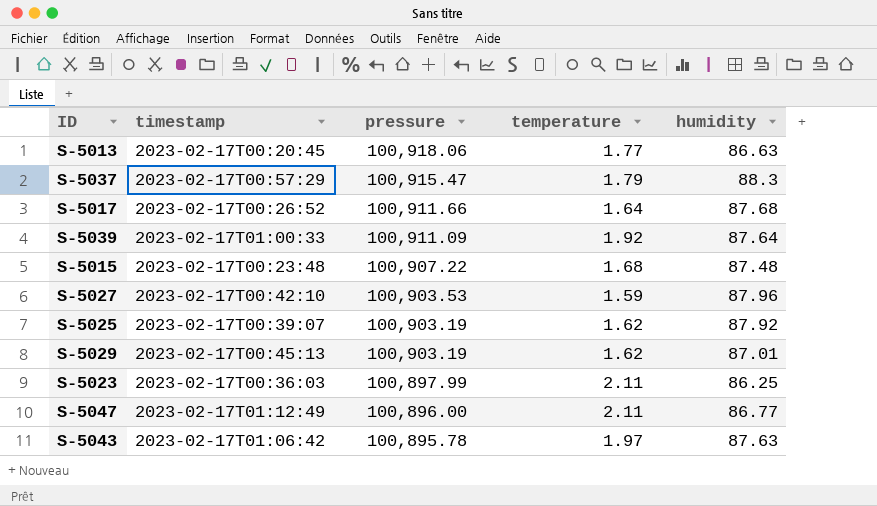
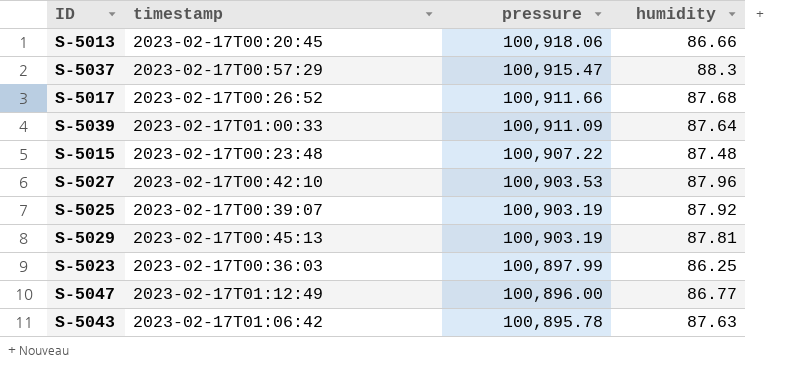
column temperature | position: 4 -> none
S-5013 | humidity: 86.63 -> 86.66
S-5029 | humidity: 87.01 -> 87.81

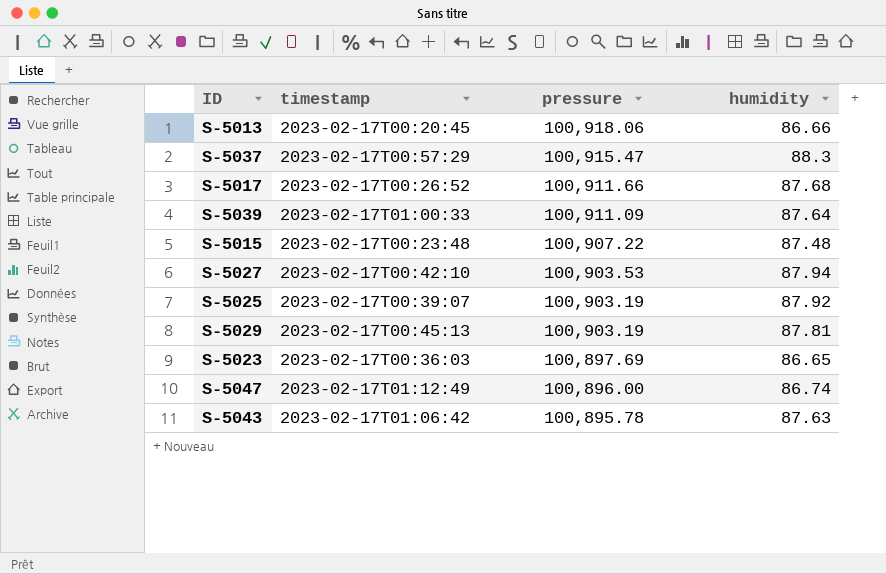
S-5027 | humidity: 87.96 -> 87.94
S-5023 | pressure: 100,897.99 -> 100,897.69
S-5023 | humidity: 86.25 -> 86.65
S-5047 | humidity: 86.77 -> 86.74

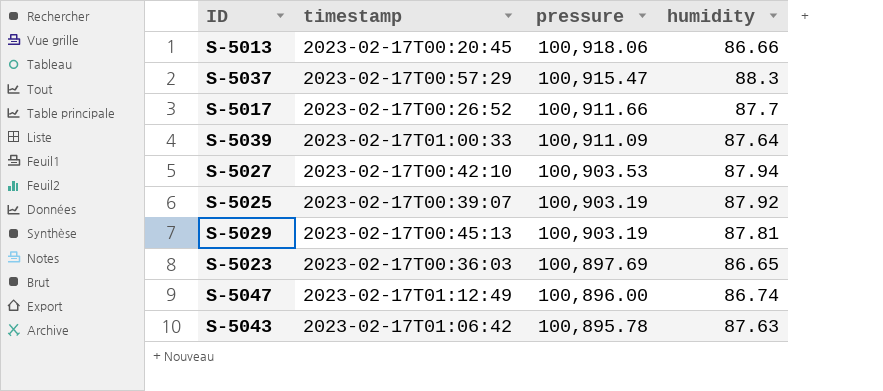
row S-5015: 2023-02-17T00:23:48 | 100,907.22 | 87.48 -> none
S-5017 | humidity: 87.68 -> 87.7

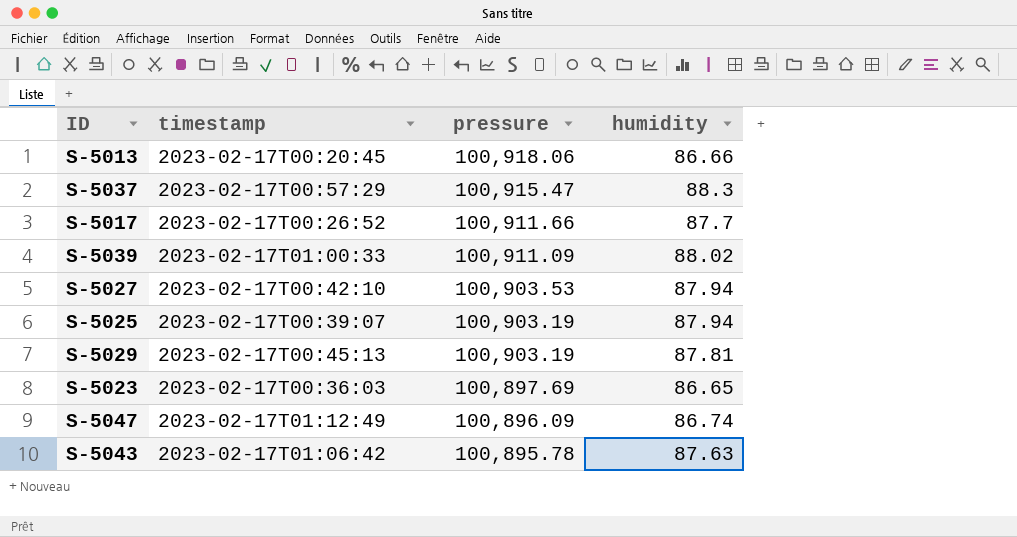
S-5039 | humidity: 87.64 -> 88.02
S-5025 | humidity: 87.92 -> 87.94
S-5047 | pressure: 100,896.00 -> 100,896.09

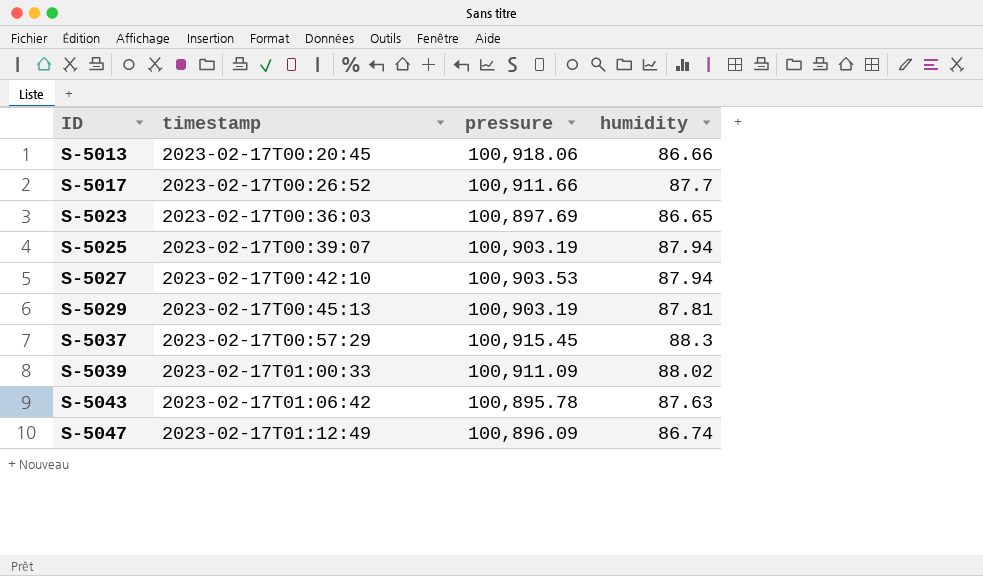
row order: pressure descending -> ID ascending
S-5037 | pressure: 100,915.47 -> 100,915.45

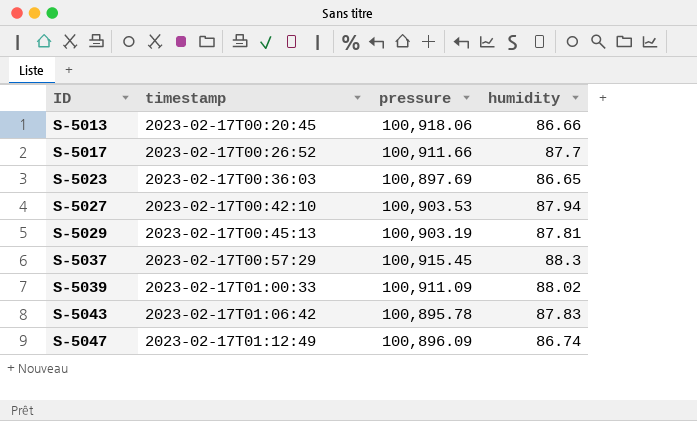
row S-5025: 2023-02-17T00:39:07 | 100,903.19 | 87.94 -> none
S-5043 | humidity: 87.63 -> 87.83

